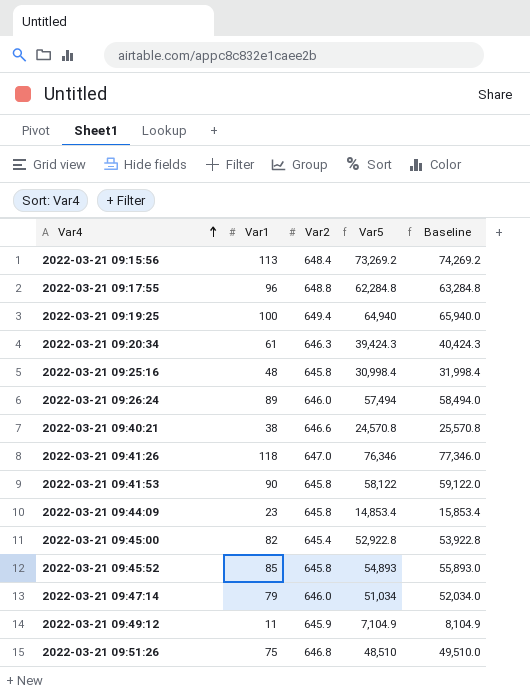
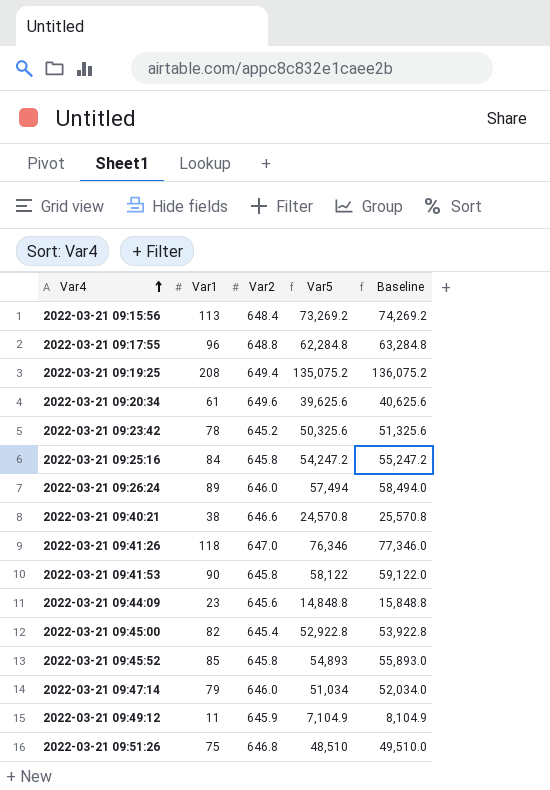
2022-03-21 09:19:25 | Var1: 100 -> 208
2022-03-21 09:19:25 | Var5: 64,940 -> 135,075.2
2022-03-21 09:19:25 | Baseline: 65,940.0 -> 136,075.2
2022-03-21 09:20:34 | Var2: 646.3 -> 649.6
2022-03-21 09:20:34 | Var5: 39,424.3 -> 39,625.6
2022-03-21 09:20:34 | Baseline: 40,424.3 -> 40,625.6
row 2022-03-21 09:23:42: none -> 78 | 645.2 | 50,325.6 | 51,325.6
2022-03-21 09:25:16 | Var1: 48 -> 84
2022-03-21 09:25:16 | Var5: 30,998.4 -> 54,247.2
2022-03-21 09:25:16 | Baseline: 31,998.4 -> 55,247.2
2022-03-21 09:44:09 | Var2: 645.8 -> 645.6
2022-03-21 09:44:09 | Var5: 14,853.4 -> 14,848.8
2022-03-21 09:44:09 | Baseline: 15,853.4 -> 15,848.8

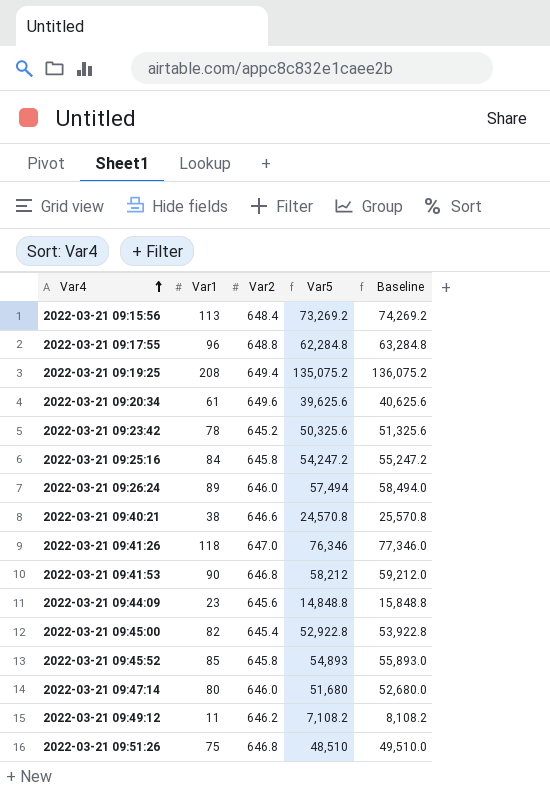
2022-03-21 09:41:53 | Var2: 645.8 -> 646.8
2022-03-21 09:41:53 | Var5: 58,122 -> 58,212
2022-03-21 09:41:53 | Baseline: 59,122.0 -> 59,212.0
2022-03-21 09:47:14 | Var1: 79 -> 80
2022-03-21 09:47:14 | Var5: 51,034 -> 51,680
2022-03-21 09:47:14 | Baseline: 52,034.0 -> 52,680.0
2022-03-21 09:49:12 | Var2: 645.9 -> 646.2
2022-03-21 09:49:12 | Var5: 7,104.9 -> 7,108.2
2022-03-21 09:49:12 | Baseline: 8,104.9 -> 8,108.2

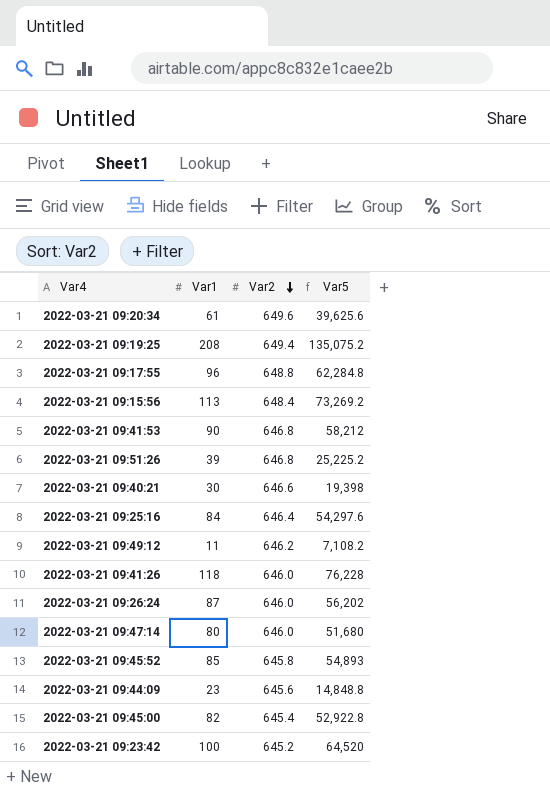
row order: Var4 ascending -> Var2 descending
column Baseline | formula: [Var5] + 1000 -> none
2022-03-21 09:51:26 | Var1: 75 -> 39
2022-03-21 09:51:26 | Var5: 48,510 -> 25,225.2
2022-03-21 09:40:21 | Var1: 38 -> 30
2022-03-21 09:40:21 | Var5: 24,570.8 -> 19,398
2022-03-21 09:25:16 | Var2: 645.8 -> 646.4
2022-03-21 09:25:16 | Var5: 54,247.2 -> 54,297.6
2022-03-21 09:41:26 | Var2: 647.0 -> 646.0
2022-03-21 09:41:26 | Var5: 76,346 -> 76,228
2022-03-21 09:26:24 | Var1: 89 -> 87
2022-03-21 09:26:24 | Var5: 57,494 -> 56,202
2022-03-21 09:23:42 | Var1: 78 -> 100
2022-03-21 09:23:42 | Var5: 50,325.6 -> 64,520

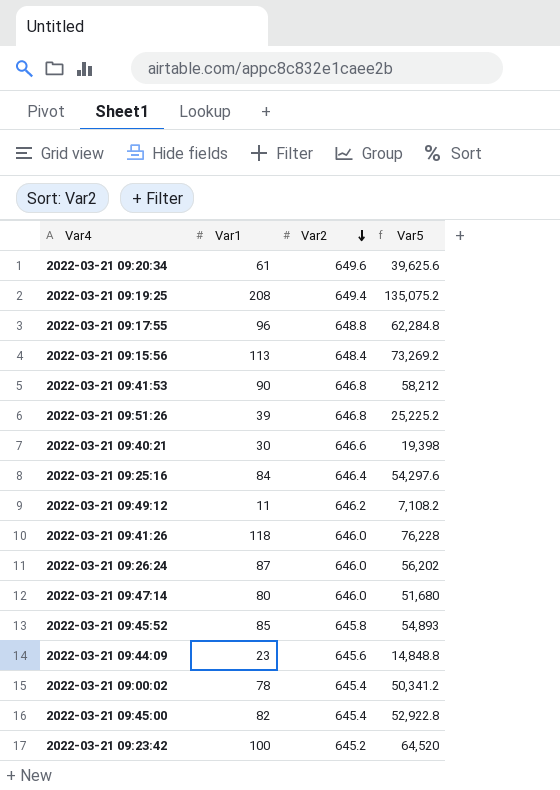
row 2022-03-21 09:00:02: none -> 78 | 645.4 | 50,341.2

